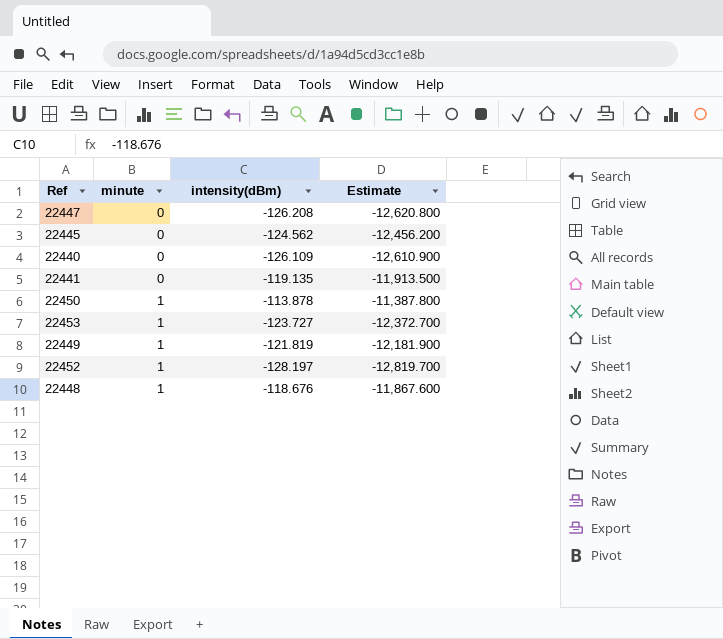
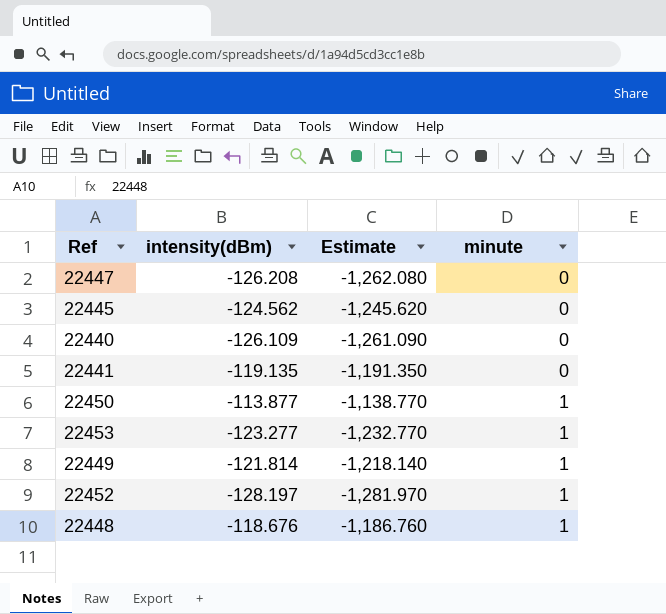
column Estimate | formula: [intensity(dBm)] * 100 -> [intensity(dBm)] * 10
column minute | position: 2 -> 4
22450 | intensity(dBm): -113.878 -> -113.877
22453 | intensity(dBm): -123.727 -> -123.277
22449 | intensity(dBm): -121.819 -> -121.814

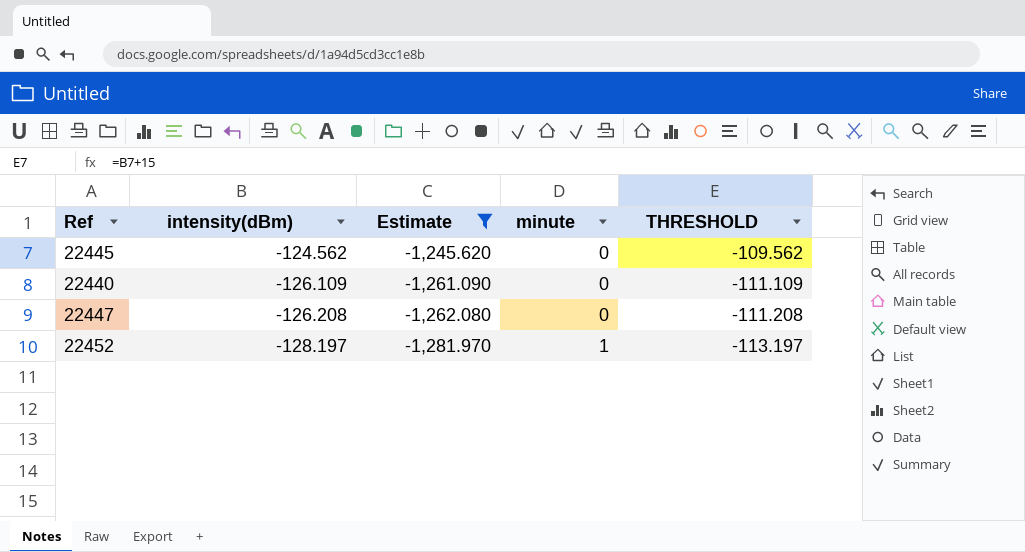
filter: none -> Estimate <= -1,245.620
row order: minute ascending -> intensity(dBm) descending
column THRESHOLD | formula: none -> [intensity(dBm)] + 15

